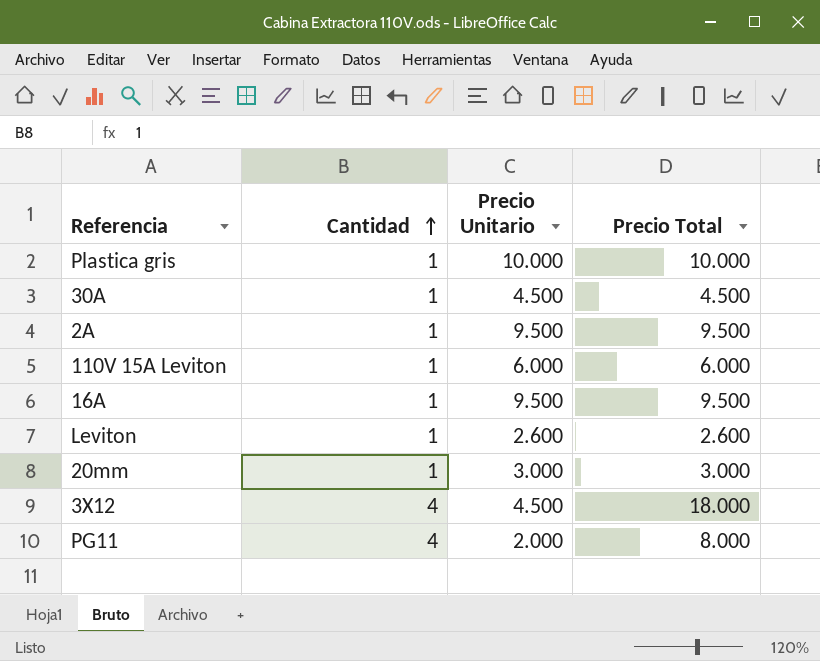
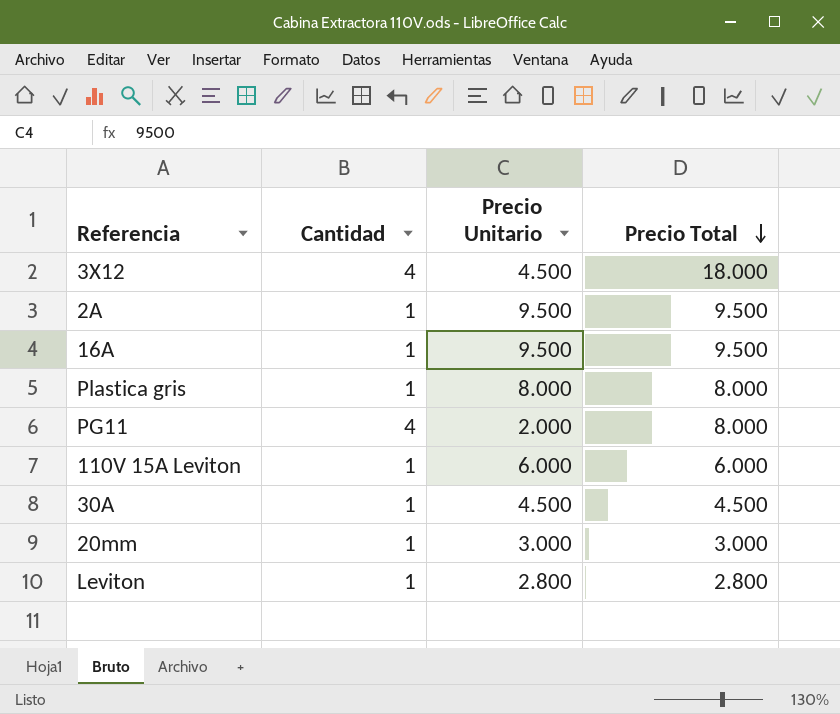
row order: Cantidad ascending -> Precio Total descending
Plastica gris | Precio Unitario: 10.000 -> 8.000
Plastica gris | Precio Total: 10.000 -> 8.000
Leviton | Precio Unitario: 2.600 -> 2.800
Leviton | Precio Total: 2.600 -> 2.800

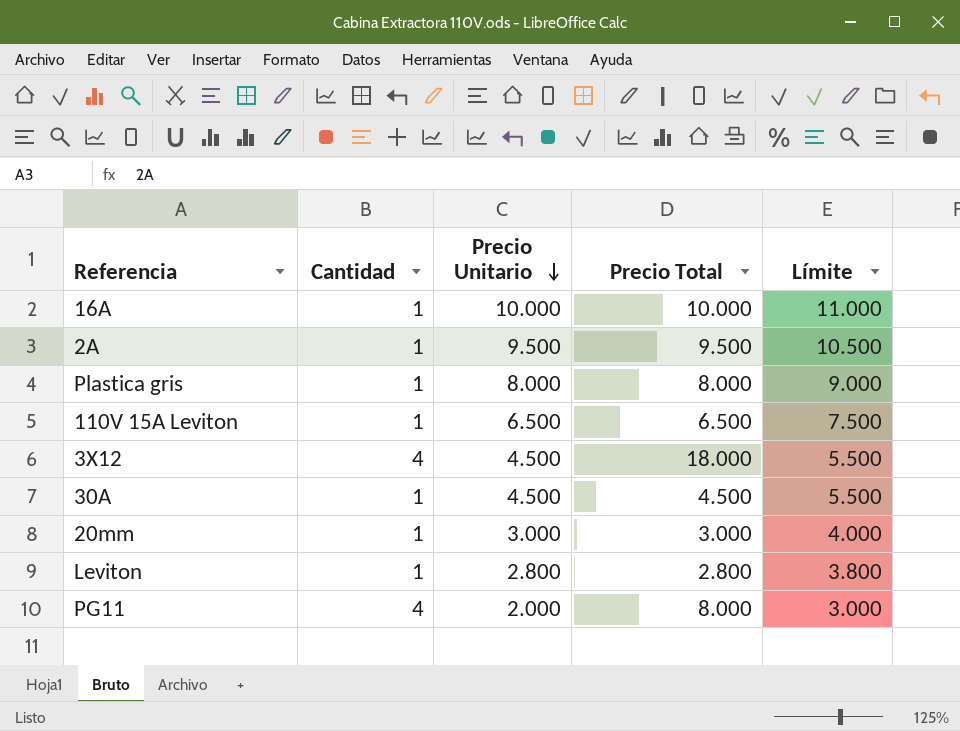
row order: Precio Total descending -> Precio Unitario descending
column Límite | formula: none -> [Precio Unitario] + 1000
16A | Precio Unitario: 9.500 -> 10.000
16A | Precio Total: 9.500 -> 10.000
110V 15A Leviton | Precio Unitario: 6.000 -> 6.500
110V 15A Leviton | Precio Total: 6.000 -> 6.500

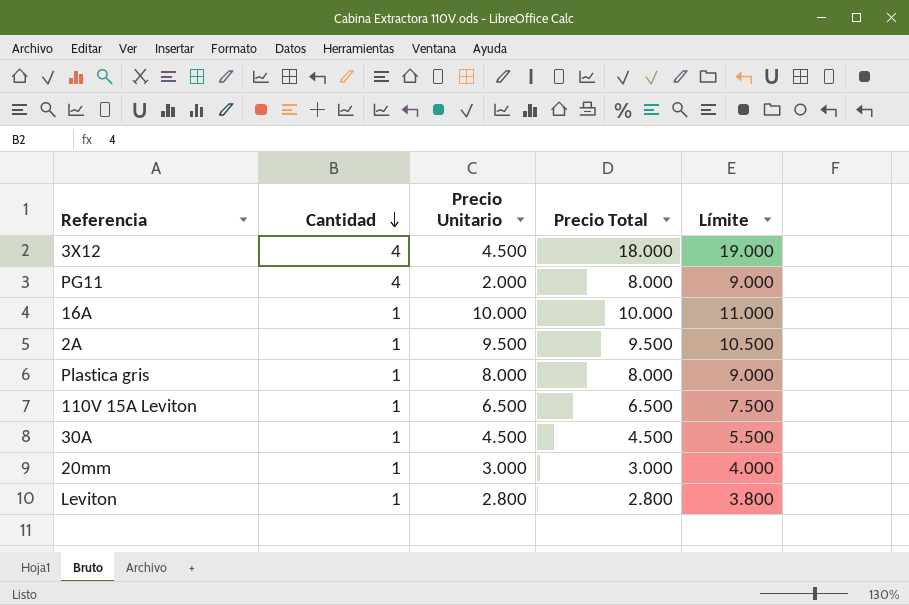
row order: Precio Unitario descending -> Cantidad descending
column Límite | formula: [Precio Unitario] + 1000 -> [Precio Total] + 1000

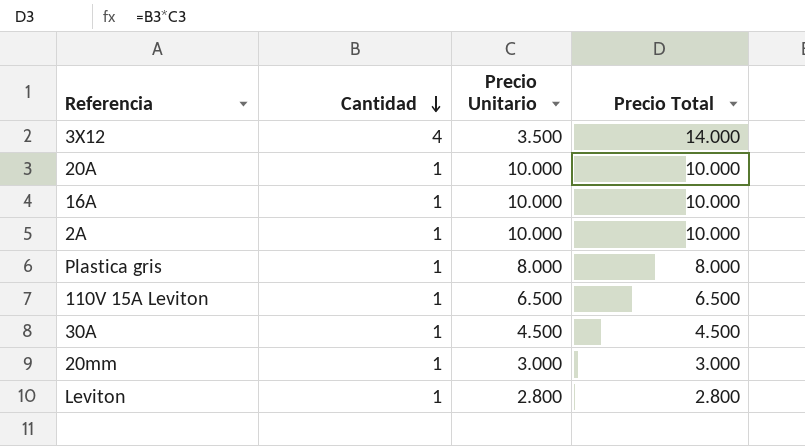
column Límite | formula: [Precio Total] + 1000 -> none
row PG11: 4 | 2.000 | 8.000 | 9.000 -> none
3X12 | Precio Unitario: 4.500 -> 3.500
3X12 | Precio Total: 18.000 -> 14.000
row 20A: none -> 1 | 10.000 | 10.000
2A | Precio Unitario: 9.500 -> 10.000
2A | Precio Total: 9.500 -> 10.000

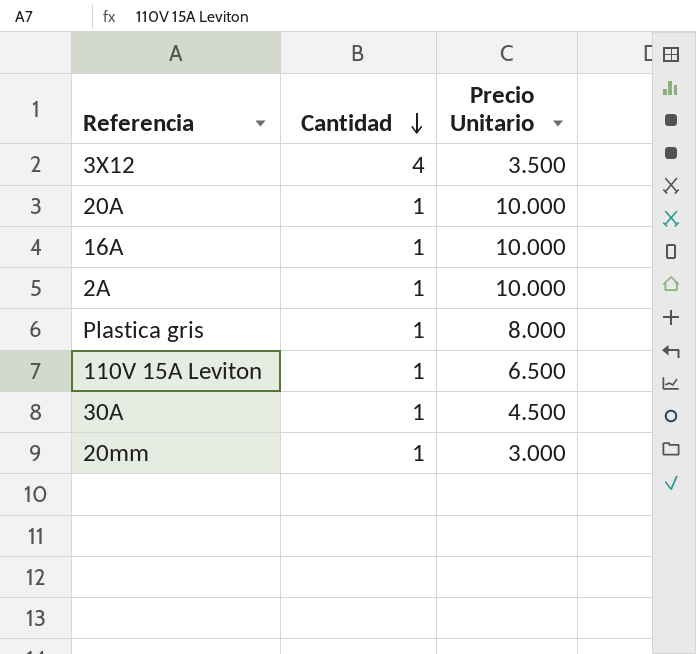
column Precio Total | formula: [Cantidad] * [Precio Unitario] -> none
row Leviton: 1 | 2.800 | 2.800 -> none

